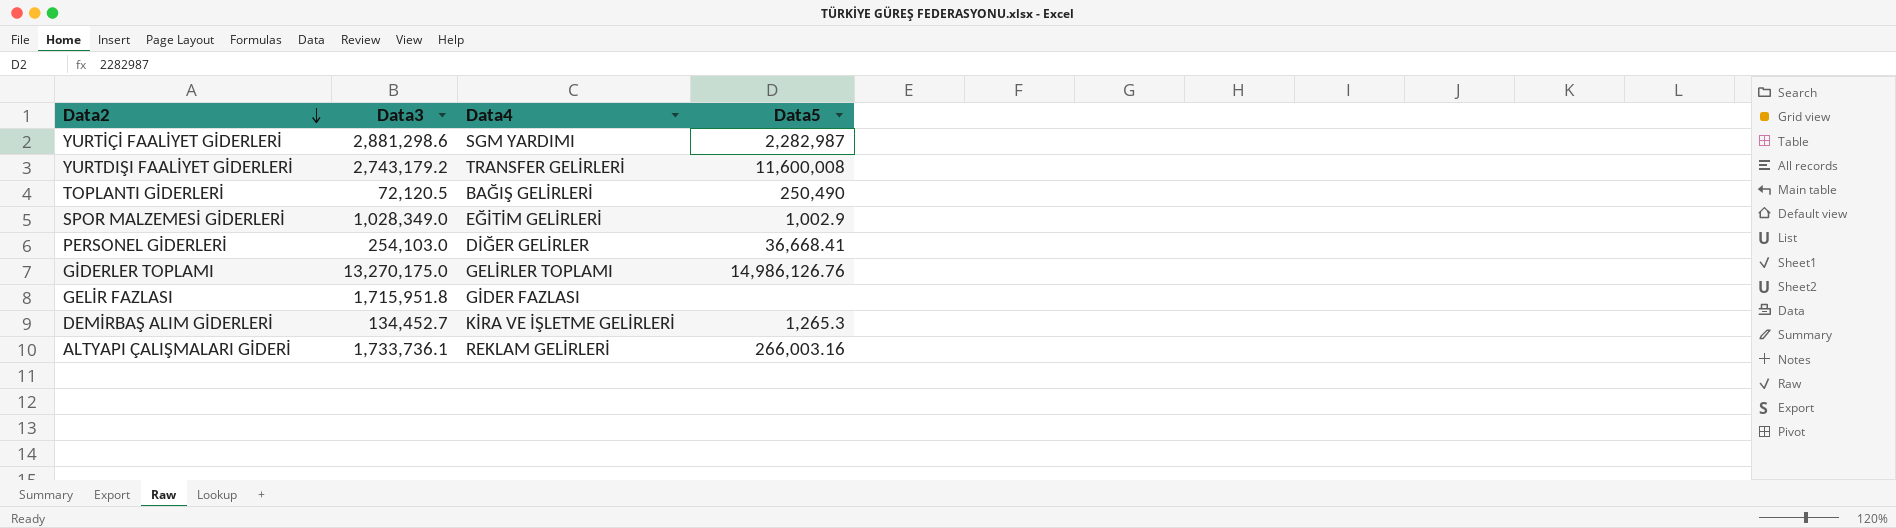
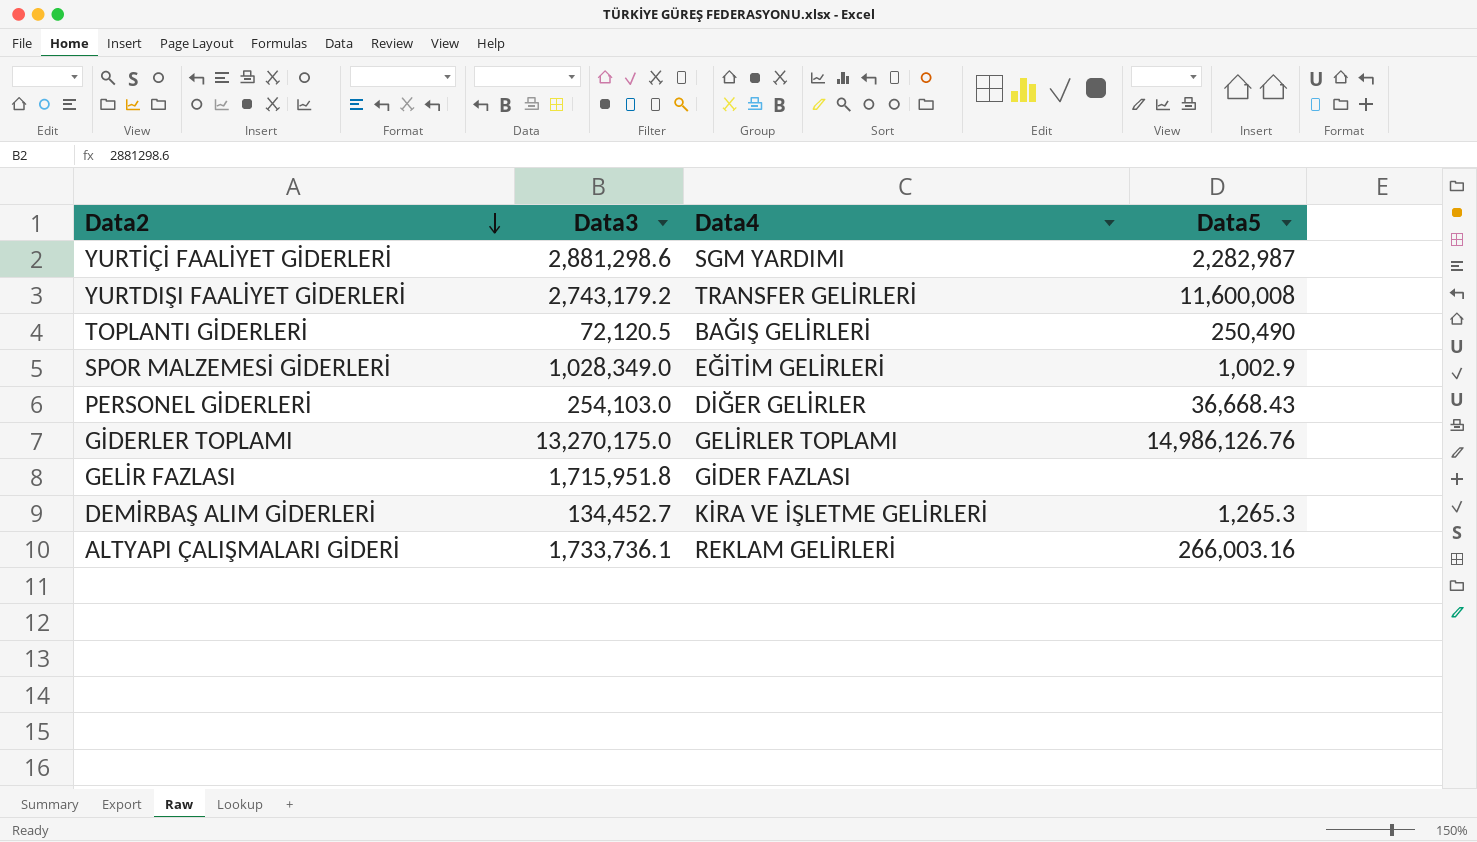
PERSONEL GİDERLERİ | Data5: 36,668.41 -> 36,668.43

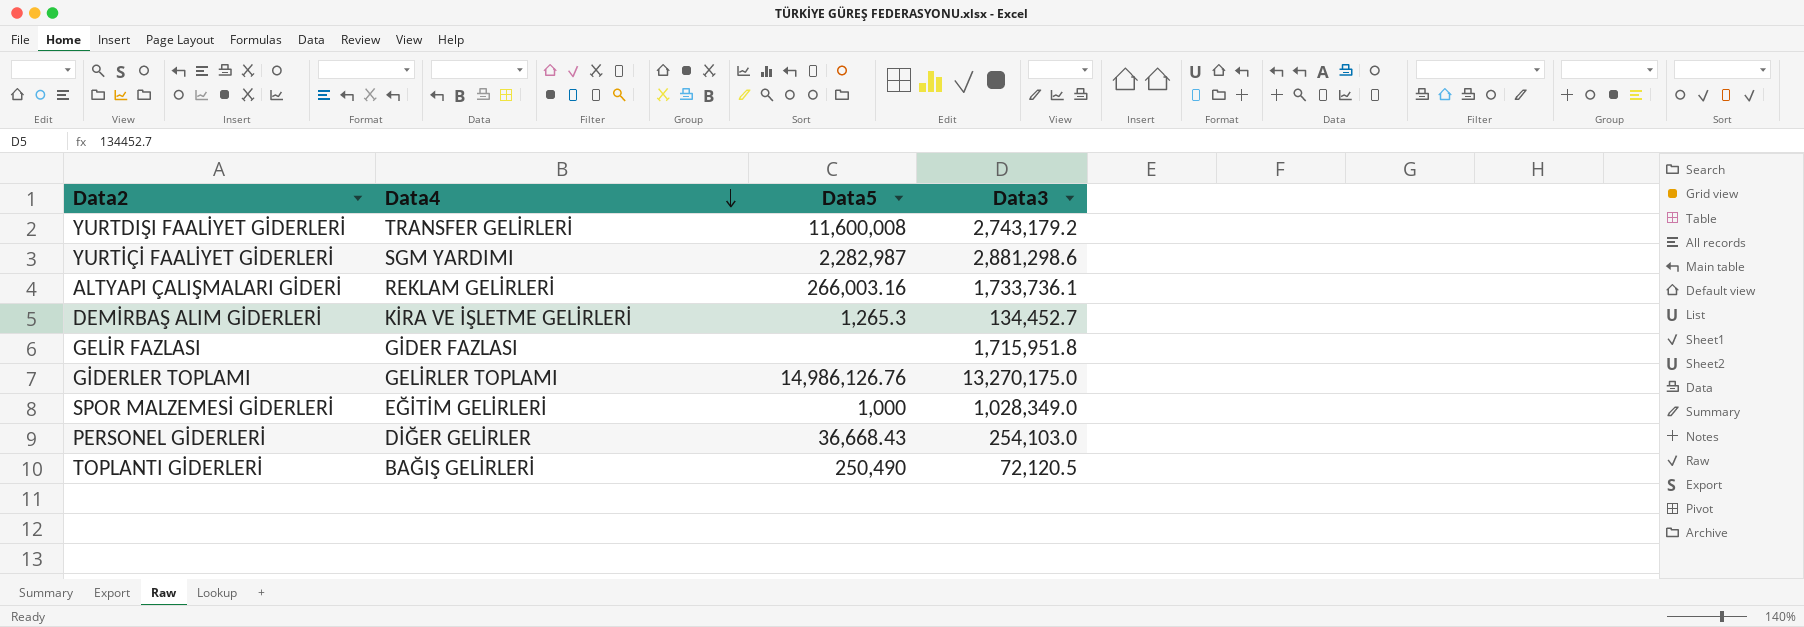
row order: Data2 descending -> Data4 descending
column Data3 | position: 2 -> 4
SPOR MALZEMESİ GİDERLERİ | Data5: 1,002.9 -> 1,000

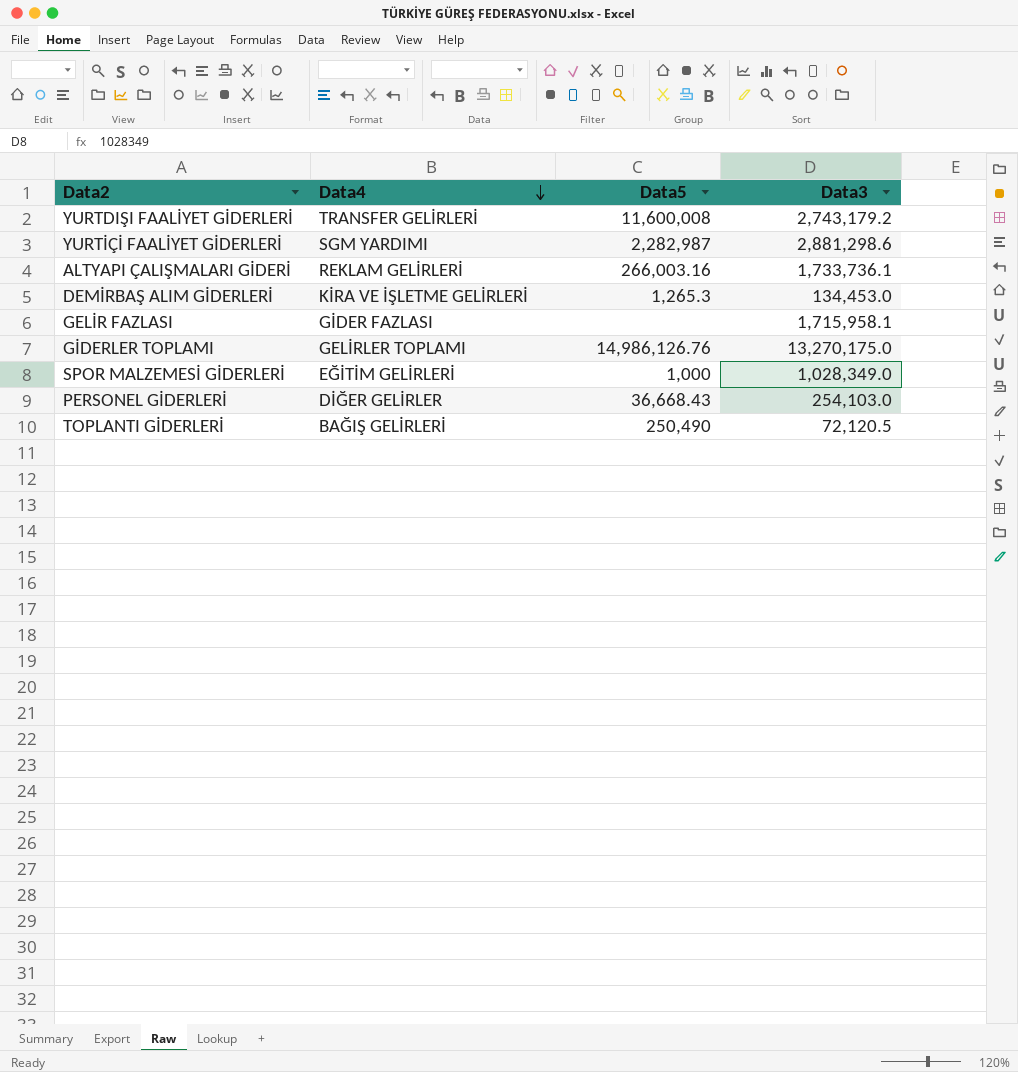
DEMİRBAŞ ALIM GİDERLERİ | Data3: 134,452.7 -> 134,453.0
GELİR FAZLASI | Data3: 1,715,951.8 -> 1,715,958.1

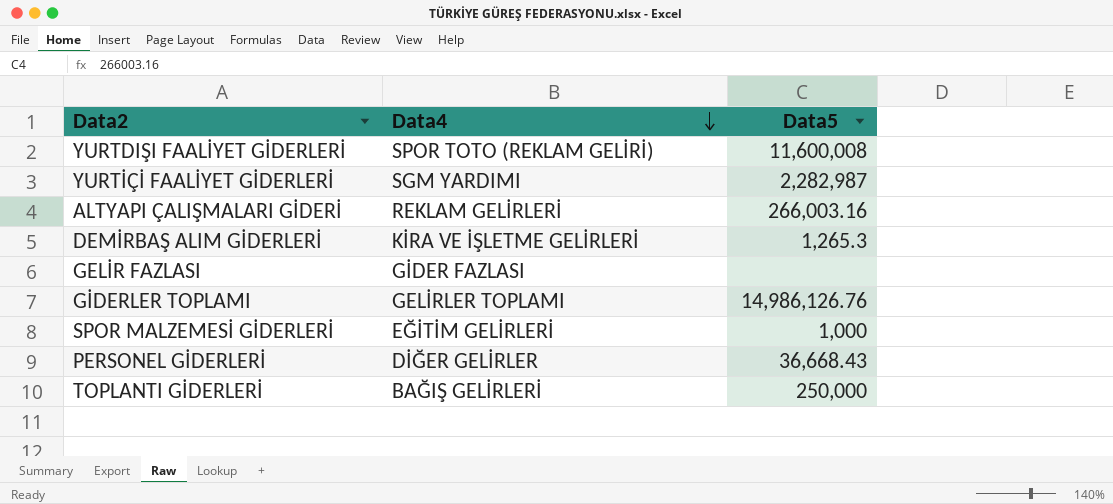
column Data3 | position: 4 -> none
YURTDIŞI FAALİYET GİDERLERİ | Data4: TRANSFER GELİRLERİ -> SPOR TOTO (REKLAM GELİRİ)
TOPLANTI GİDERLERİ | Data5: 250,490 -> 250,000

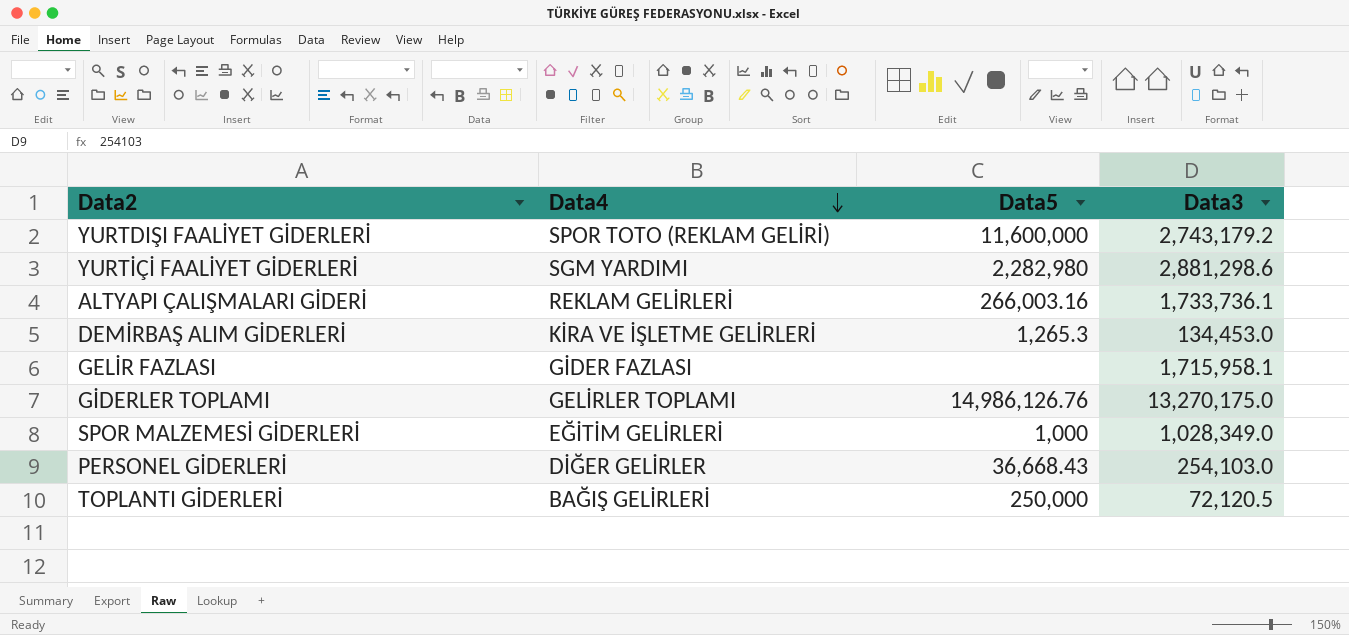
column Data3 | position: none -> 4
YURTDIŞI FAALİYET GİDERLERİ | Data5: 11,600,008 -> 11,600,000
YURTİÇİ FAALİYET GİDERLERİ | Data5: 2,282,987 -> 2,282,980

